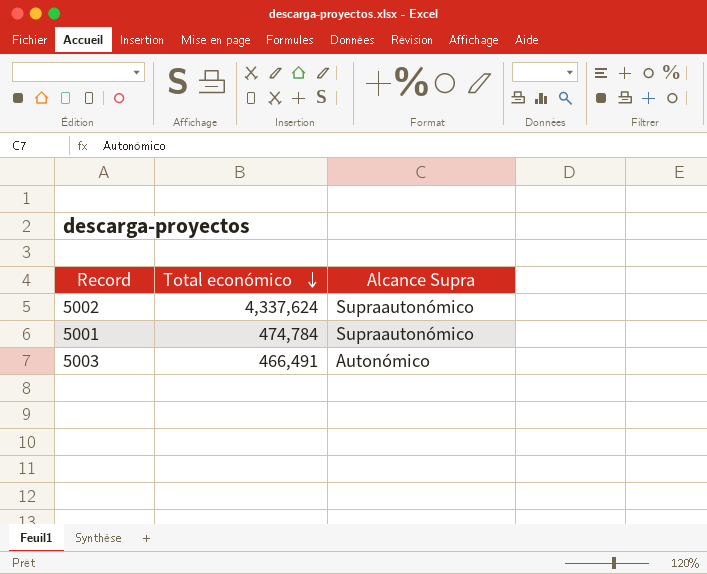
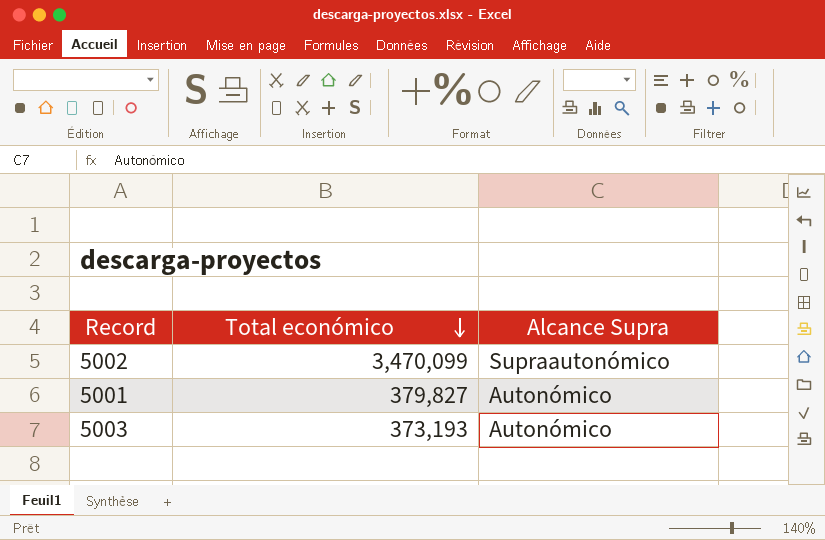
5002 | Total económico: 4,337,624 -> 3,470,099
5001 | Total económico: 474,784 -> 379,827
5001 | Alcance Supra: Supraautonómico -> Autonómico
5003 | Total económico: 466,491 -> 373,193

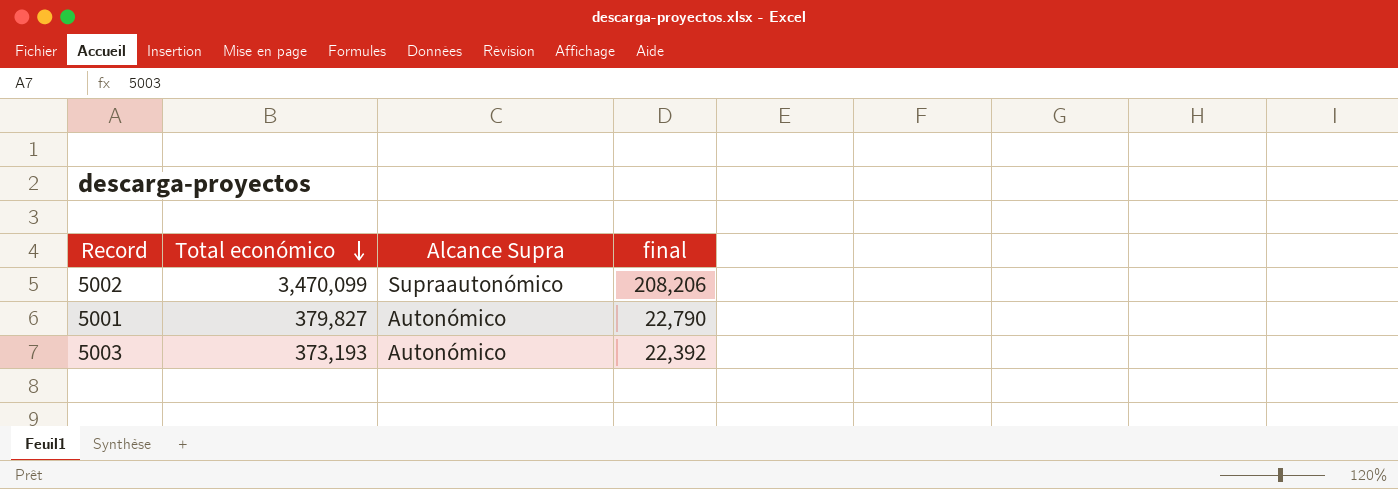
column final | formula: none -> [Total económico] * 0.06

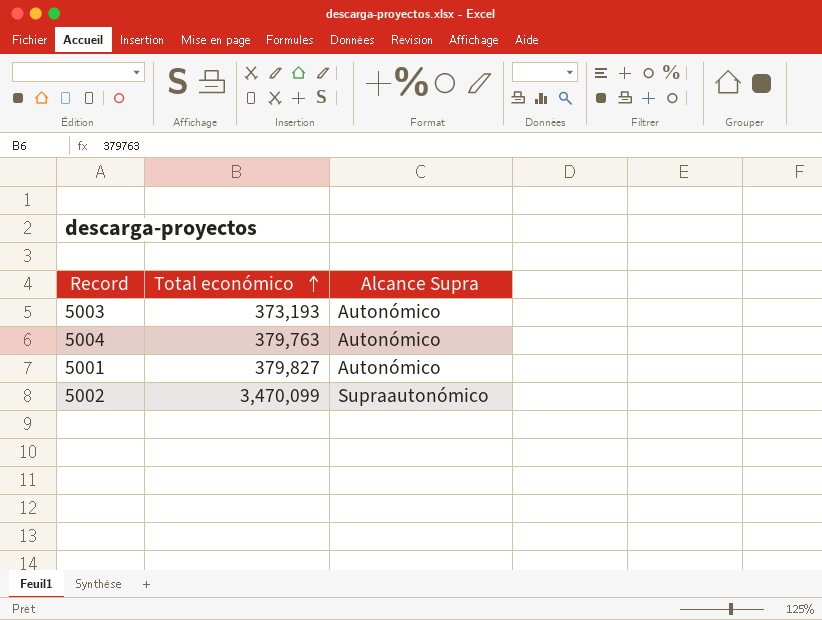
row order: Total económico descending -> Total económico ascending
column final | formula: [Total económico] * 0.06 -> none
row 5004: none -> 379,763 | Autonómico

